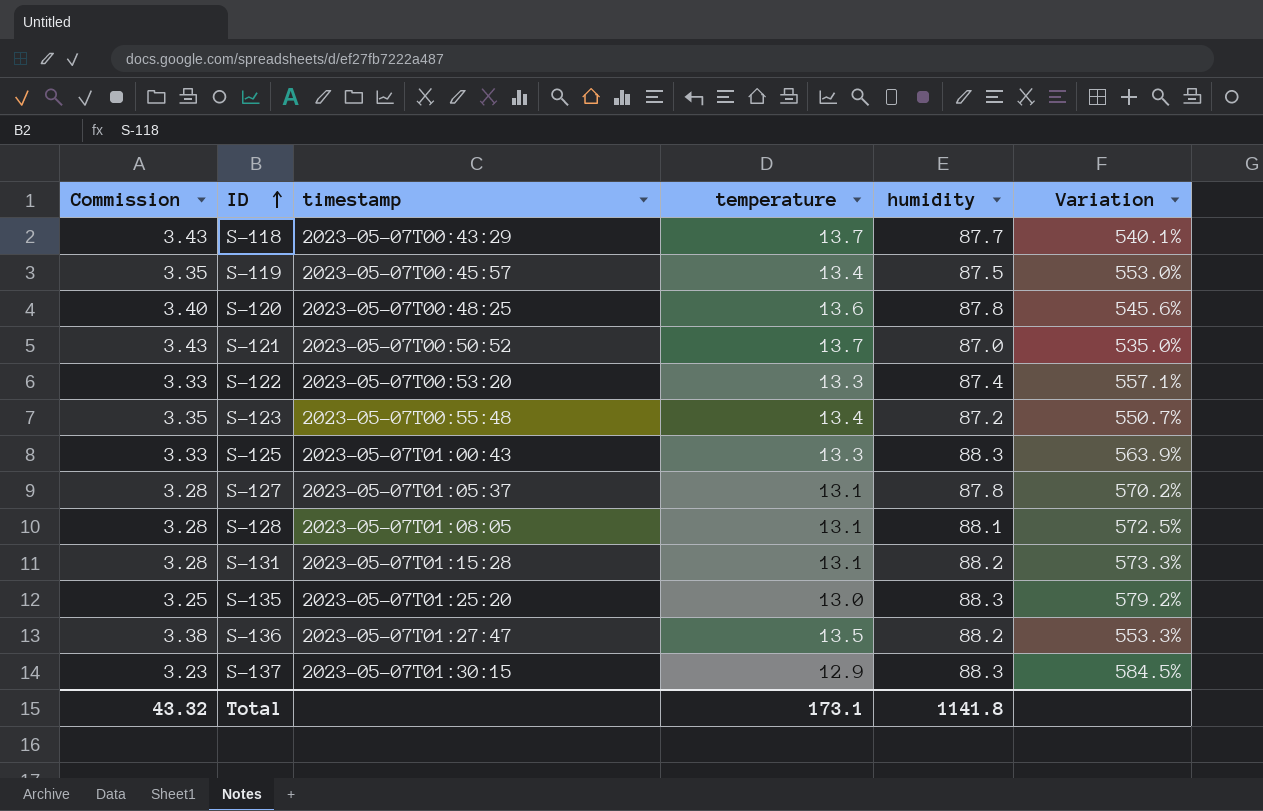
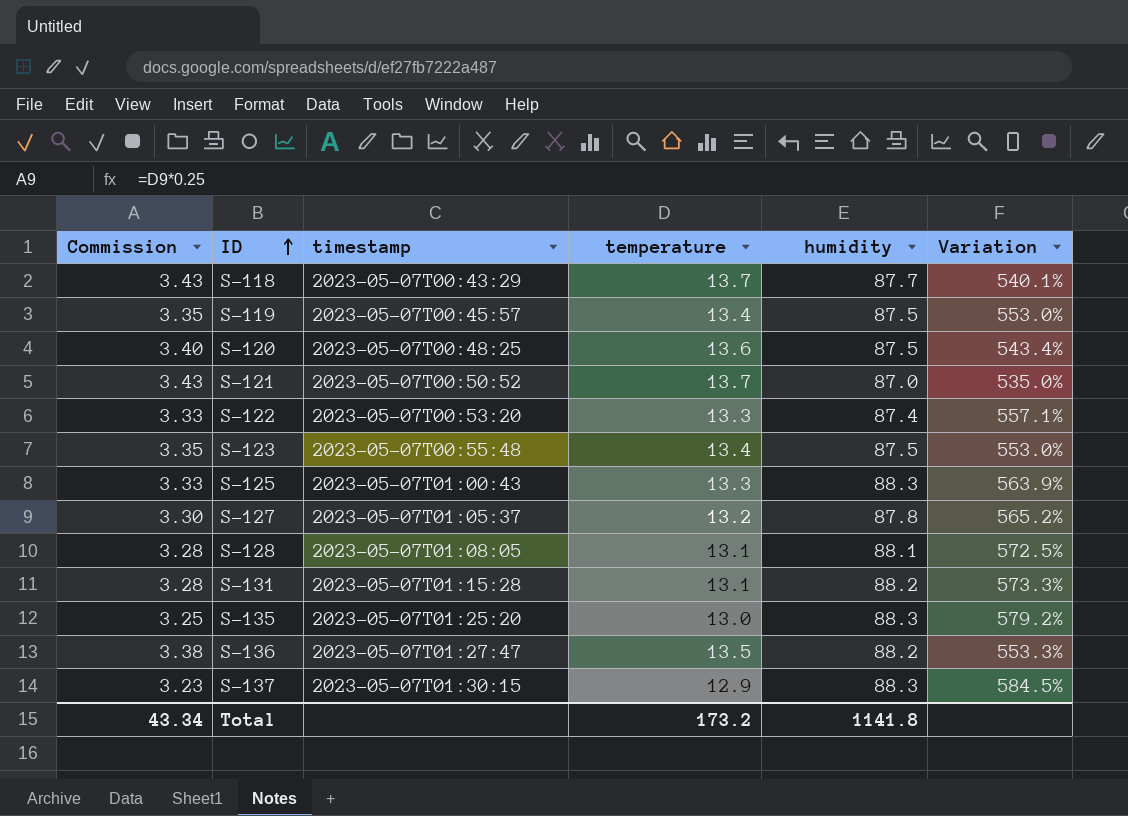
S-120 | humidity: 87.8 -> 87.5
S-120 | Variation: 545.6% -> 543.4%
S-123 | humidity: 87.2 -> 87.5
S-123 | Variation: 550.7% -> 553.0%
S-127 | Commission: 3.28 -> 3.30
S-127 | temperature: 13.1 -> 13.2
S-127 | Variation: 570.2% -> 565.2%
Total | Commission: 43.32 -> 43.34
Total | temperature: 173.1 -> 173.2

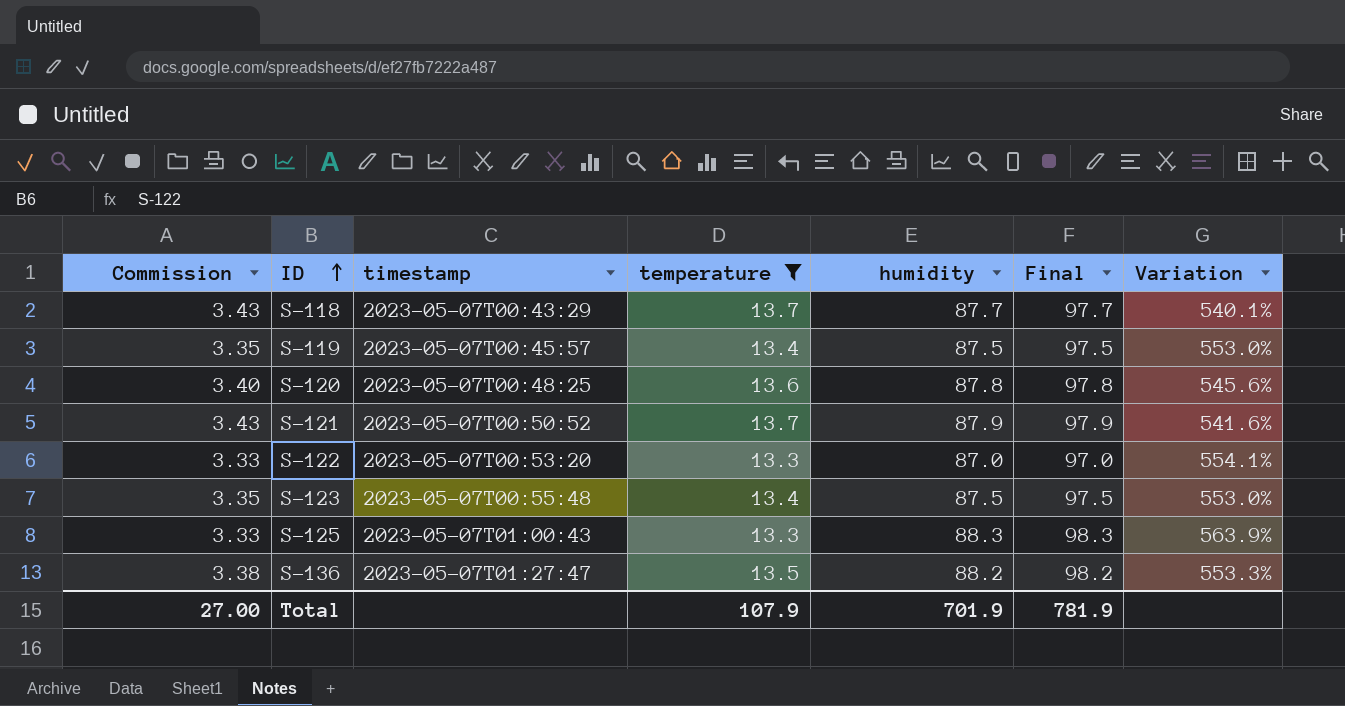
filter: none -> temperature >= 13.3
column Final | formula: none -> [humidity] + 10
S-120 | humidity: 87.5 -> 87.8
S-120 | Variation: 543.4% -> 545.6%
S-121 | humidity: 87.0 -> 87.9
S-121 | Variation: 535.0% -> 541.6%
S-122 | humidity: 87.4 -> 87.0
S-122 | Variation: 557.1% -> 554.1%
Total | Commission: 43.34 -> 27.00
Total | temperature: 173.2 -> 107.9
Total | humidity: 1141.8 -> 701.9

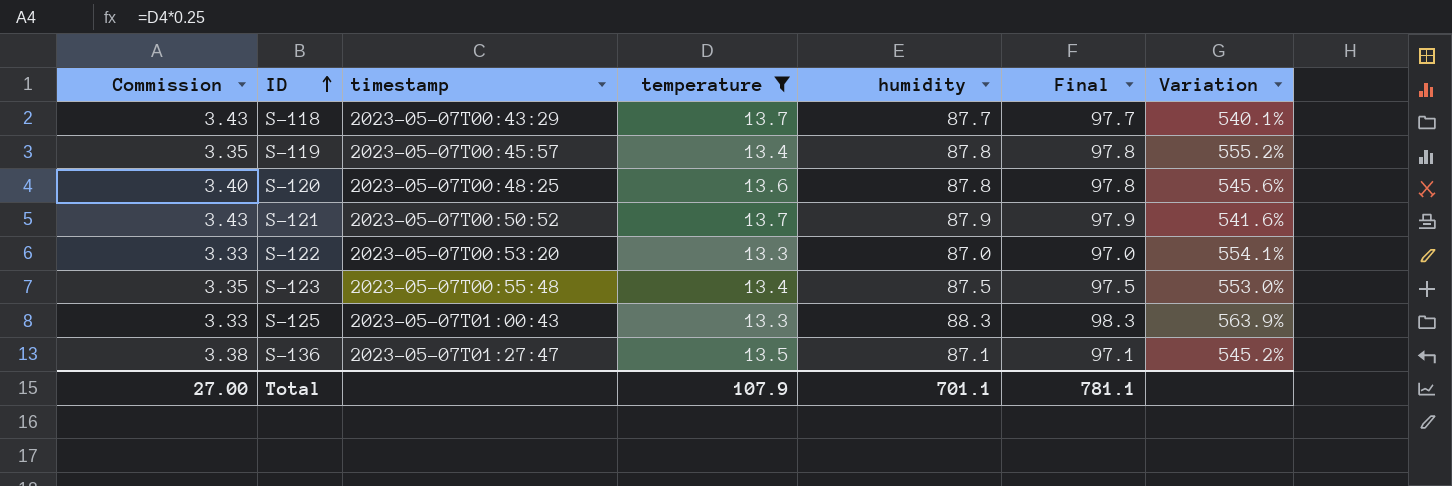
S-119 | humidity: 87.5 -> 87.8
S-119 | Final: 97.5 -> 97.8
S-119 | Variation: 553.0% -> 555.2%
S-136 | humidity: 88.2 -> 87.1
S-136 | Final: 98.2 -> 97.1
S-136 | Variation: 553.3% -> 545.2%
Total | humidity: 701.9 -> 701.1
Total | Final: 781.9 -> 781.1

